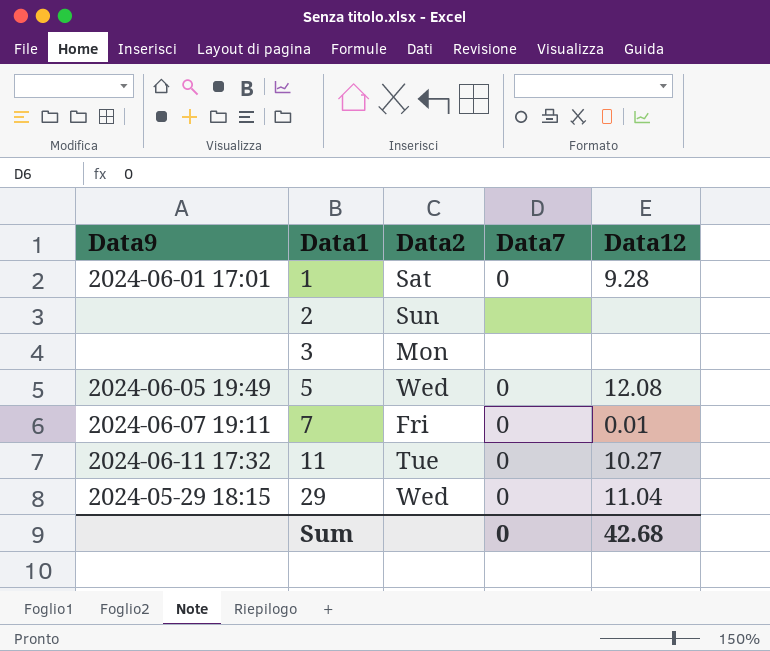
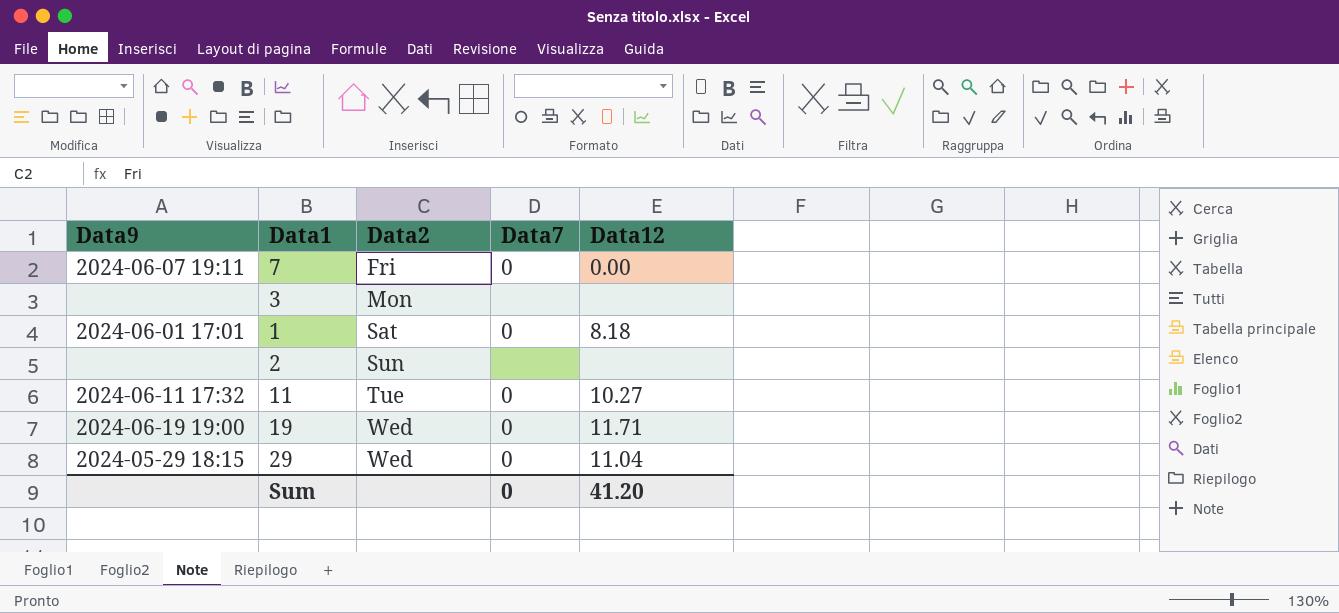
row order: Data1 ascending -> Data2 ascending
row 5: 2024-06-05 19:49 | Wed | 0 | 12.08 -> none
7 | Data12: 0.01 -> 0.00
1 | Data12: 9.28 -> 8.18
row 19: none -> 2024-06-19 19:00 | Wed | 0 | 11.71
Sum | Data12: 42.68 -> 41.20

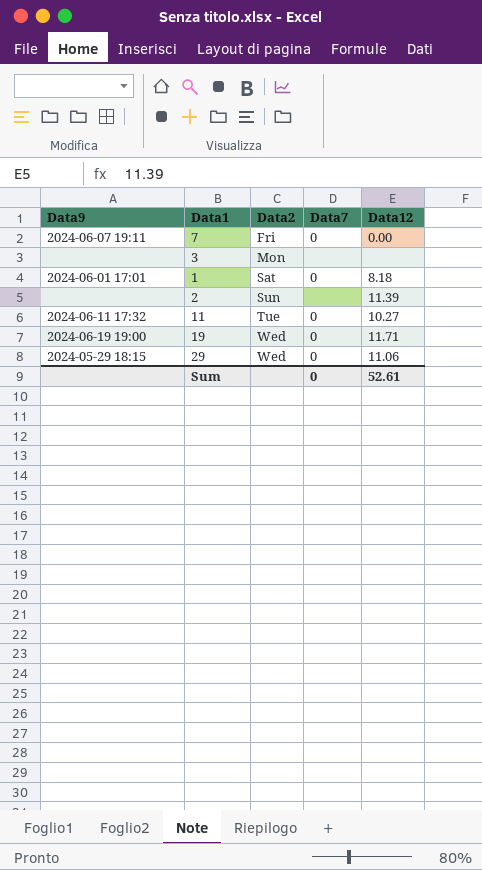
2 | Data12: none -> 11.39
29 | Data12: 11.04 -> 11.06
Sum | Data12: 41.20 -> 52.61

